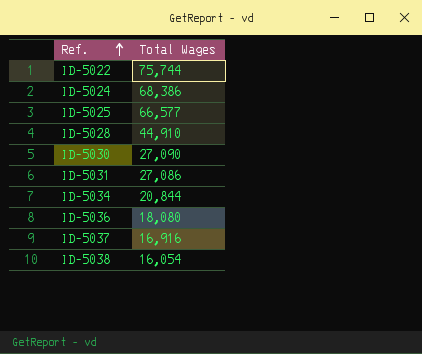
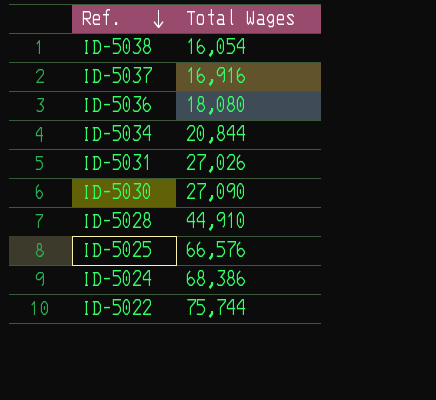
row order: Ref. ascending -> Ref. descending
ID-5031 | Total Wages: 27,086 -> 27,026
ID-5025 | Total Wages: 66,577 -> 66,576

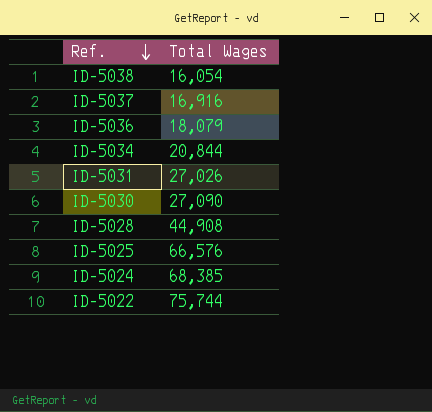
ID-5036 | Total Wages: 18,080 -> 18,079
ID-5028 | Total Wages: 44,910 -> 44,908
ID-5024 | Total Wages: 68,386 -> 68,385

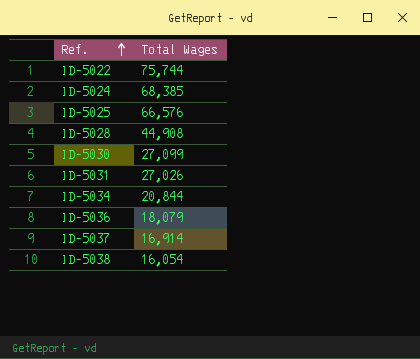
row order: Ref. descending -> Ref. ascending
ID-5030 | Total Wages: 27,090 -> 27,099
ID-5037 | Total Wages: 16,916 -> 16,914

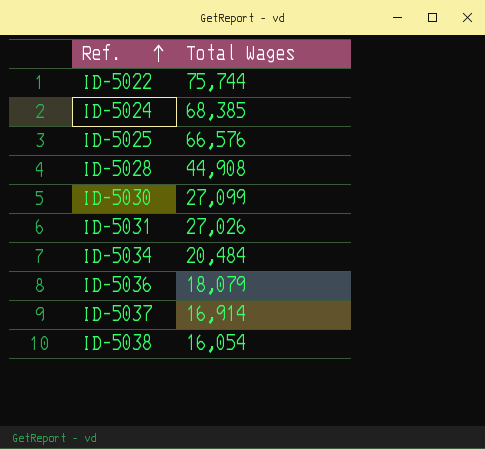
ID-5034 | Total Wages: 20,844 -> 20,484

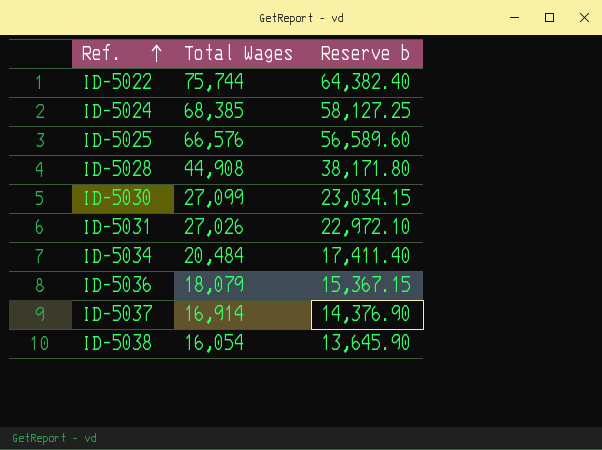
column Reserve b | formula: none -> [Total Wages] * 0.85

